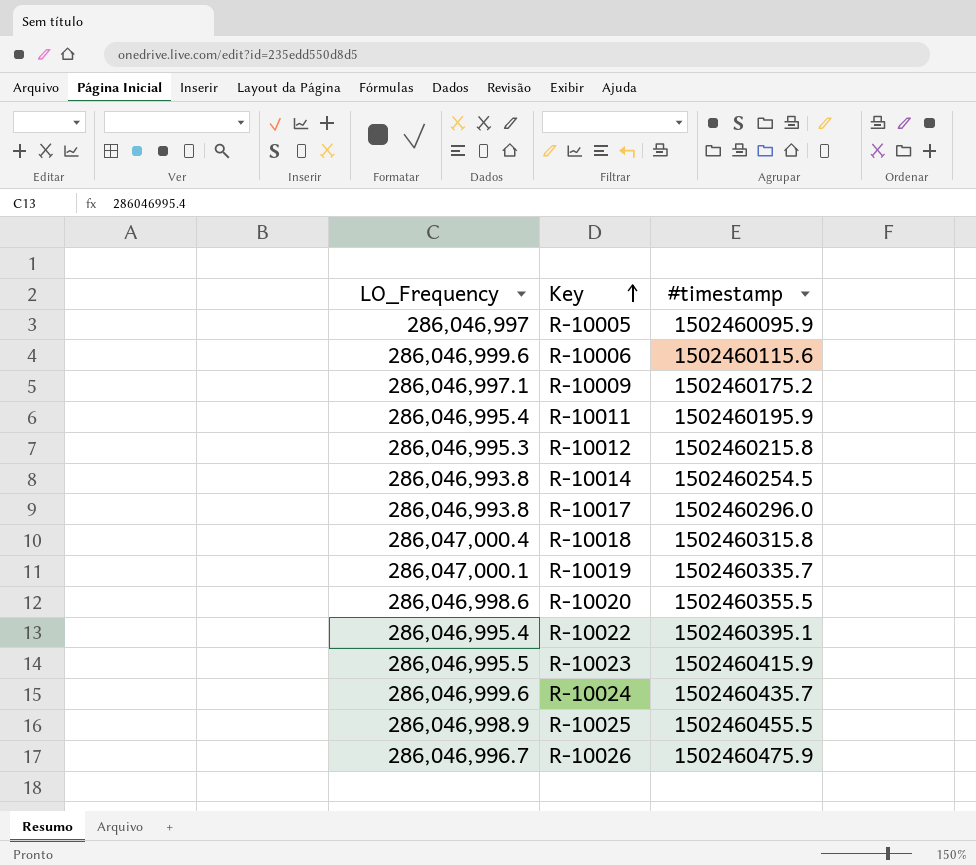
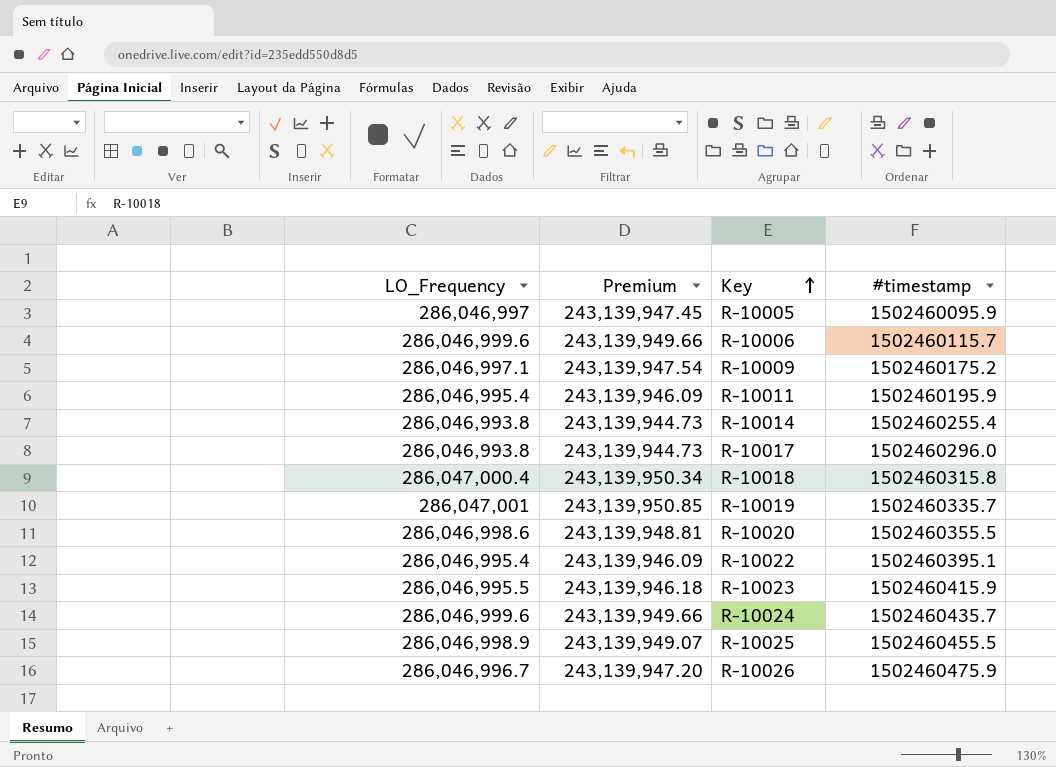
column Premium | formula: none -> [LO_Frequency] * 0.85
row R-10012: 286,046,995.3 | 1502460215.8 -> none
R-10006 | #timestamp: 1502460115.6 -> 1502460115.7
R-10014 | #timestamp: 1502460254.5 -> 1502460255.4
R-10019 | LO_Frequency: 286,047,000.1 -> 286,047,001

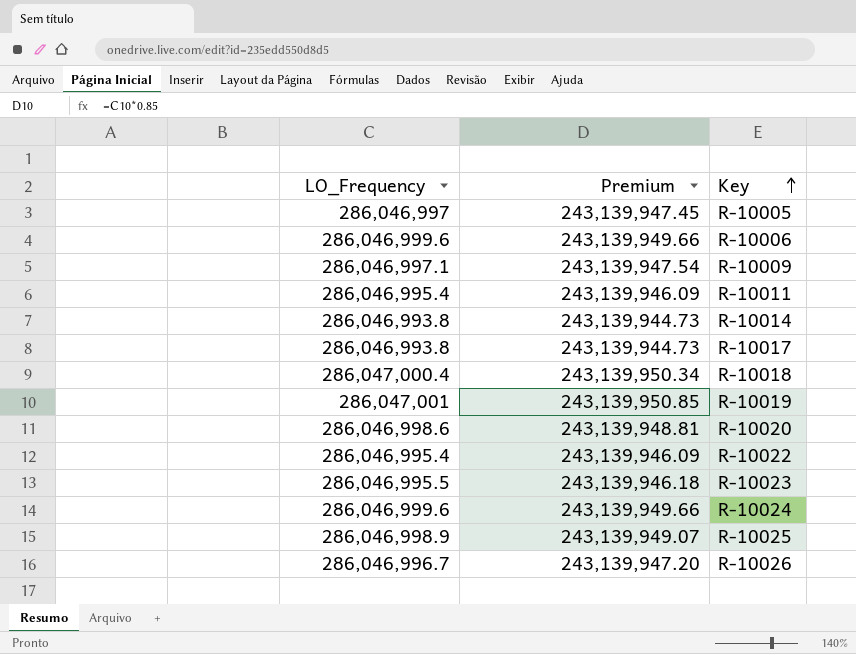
column #timestamp | position: 4 -> none

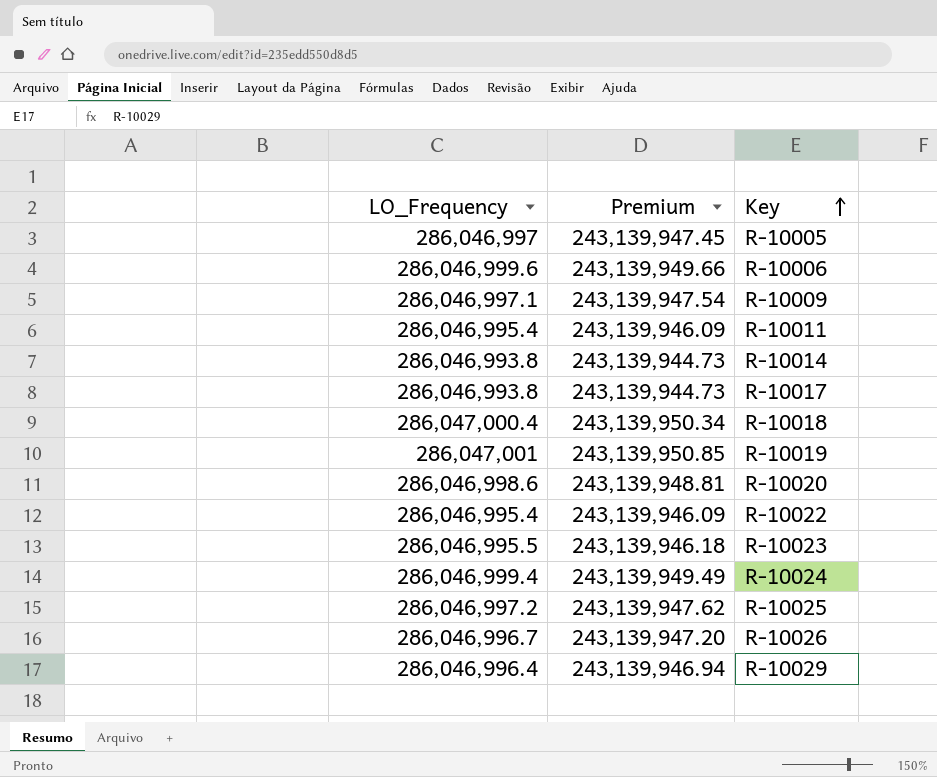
R-10024 | LO_Frequency: 286,046,999.6 -> 286,046,999.4
R-10024 | Premium: 243,139,949.66 -> 243,139,949.49
R-10025 | LO_Frequency: 286,046,998.9 -> 286,046,997.2
R-10025 | Premium: 243,139,949.07 -> 243,139,947.62
row R-10029: none -> 286,046,996.4 | 243,139,946.94

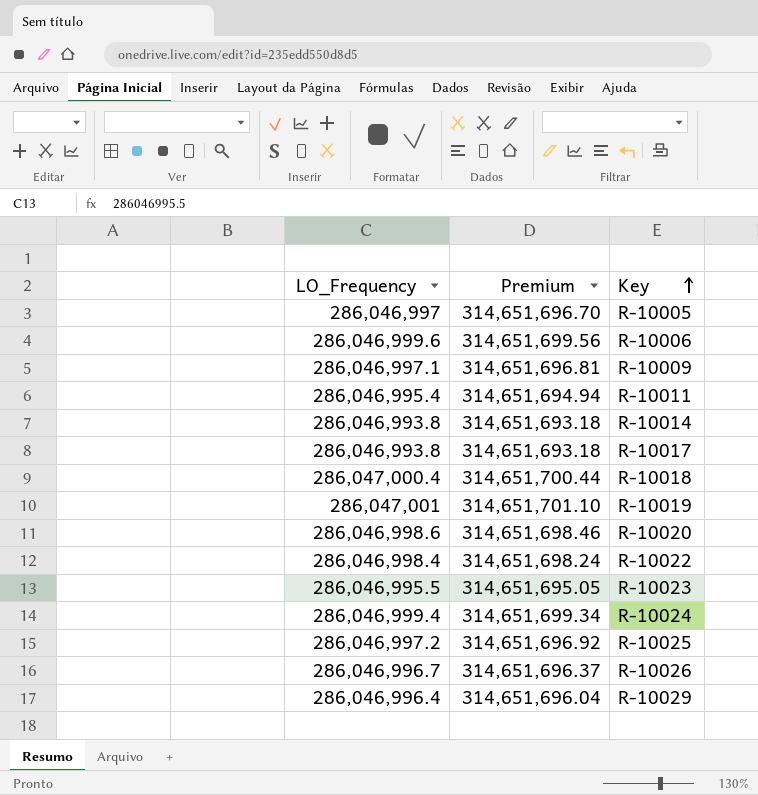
column Premium | formula: [LO_Frequency] * 0.85 -> [LO_Frequency] * 1.1
R-10022 | LO_Frequency: 286,046,995.4 -> 286,046,998.4

